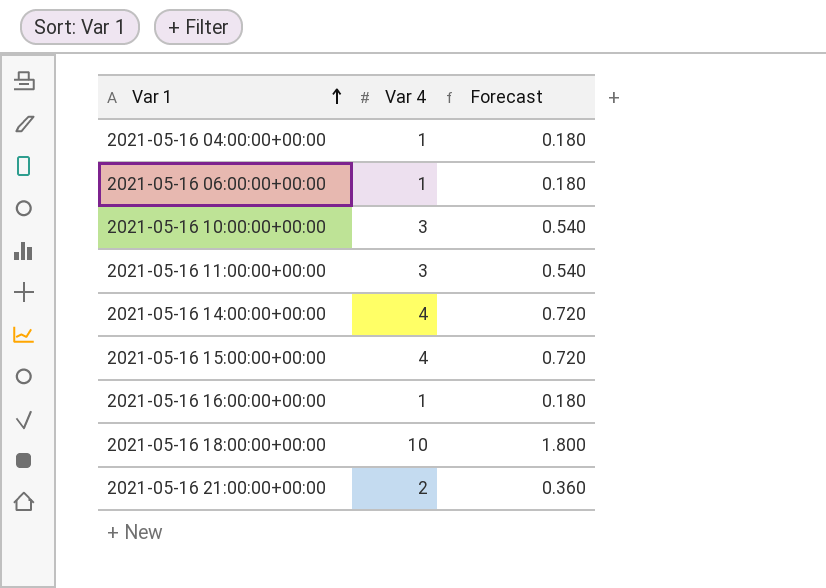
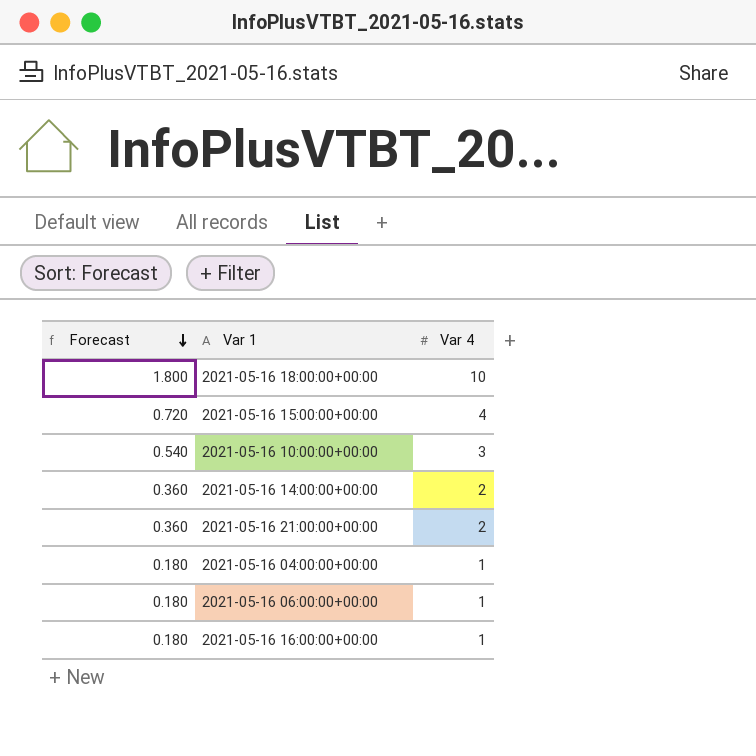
row order: Var 1 ascending -> Forecast descending
column Forecast | position: 3 -> 1
row 2021-05-16 11:00:00+00:00: 3 | 0.540 -> none
2021-05-16 14:00:00+00:00 | Forecast: 0.720 -> 0.360
2021-05-16 14:00:00+00:00 | Var 4: 4 -> 2

